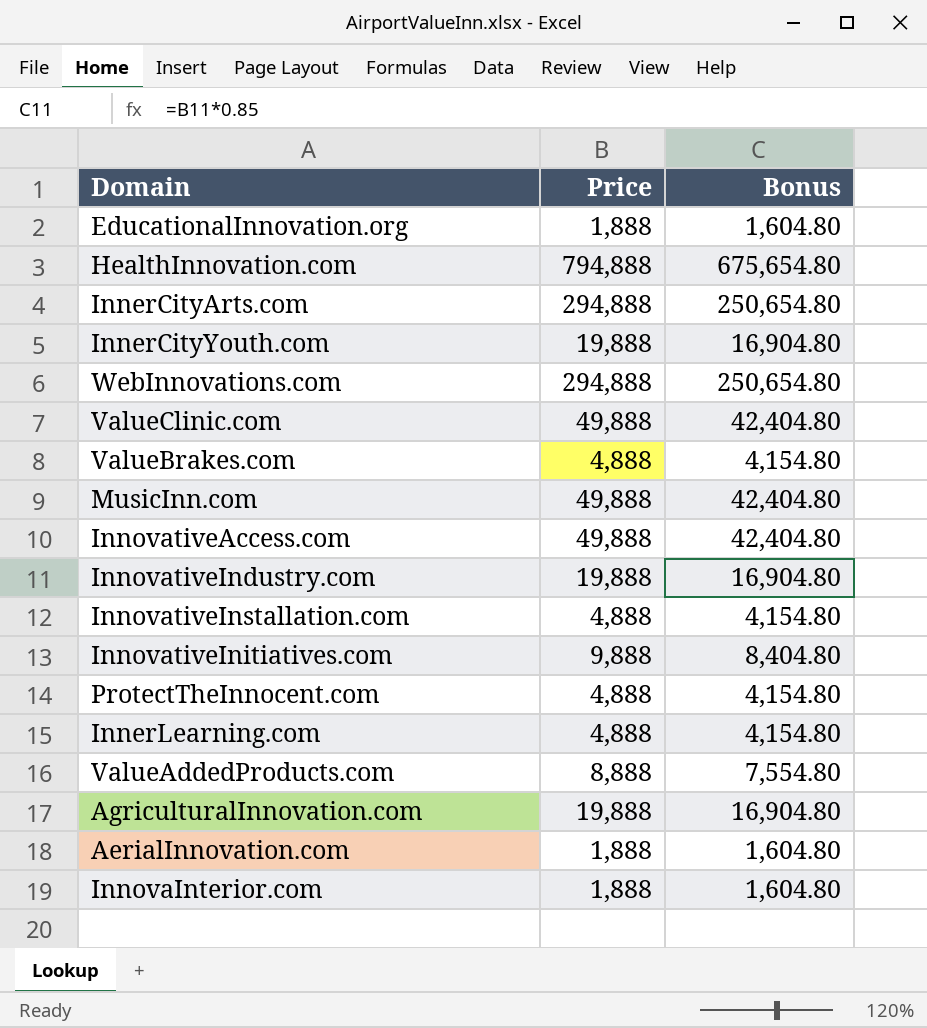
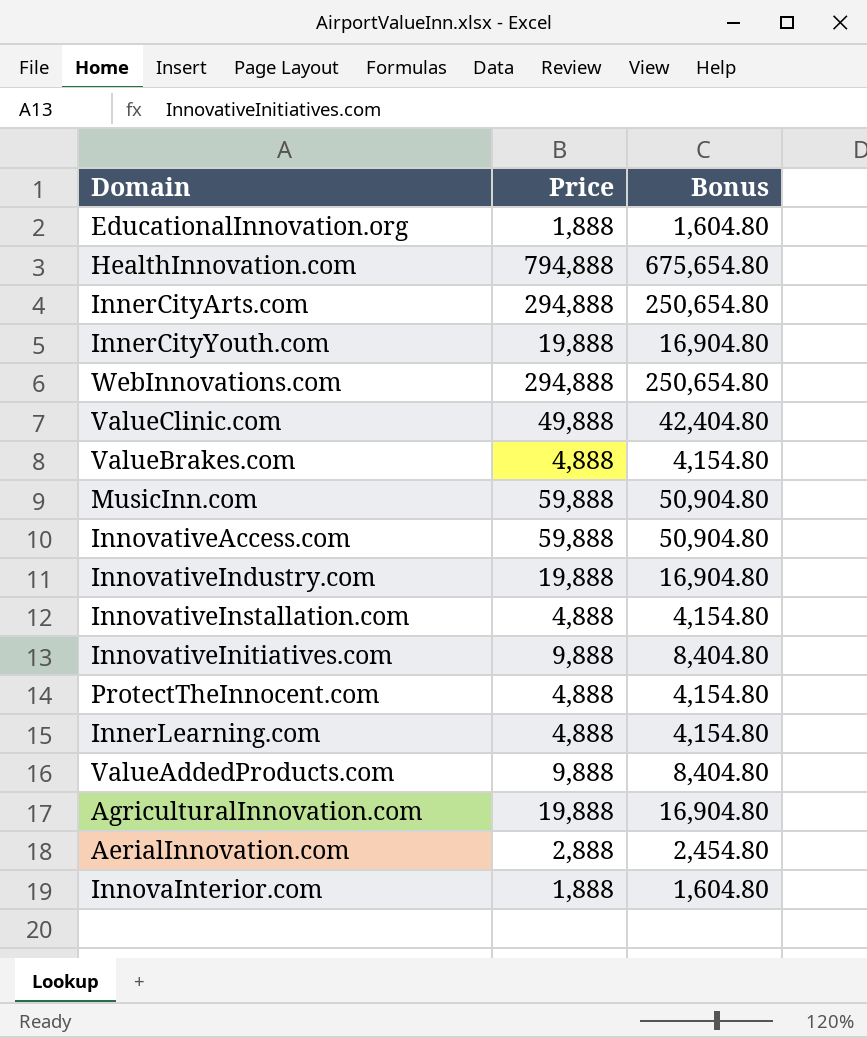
MusicInn.com | Price: 49,888 -> 59,888
MusicInn.com | Bonus: 42,404.80 -> 50,904.80
InnovativeAccess.com | Price: 49,888 -> 59,888
InnovativeAccess.com | Bonus: 42,404.80 -> 50,904.80
ValueAddedProducts.com | Price: 8,888 -> 9,888
ValueAddedProducts.com | Bonus: 7,554.80 -> 8,404.80
AerialInnovation.com | Price: 1,888 -> 2,888
AerialInnovation.com | Bonus: 1,604.80 -> 2,454.80

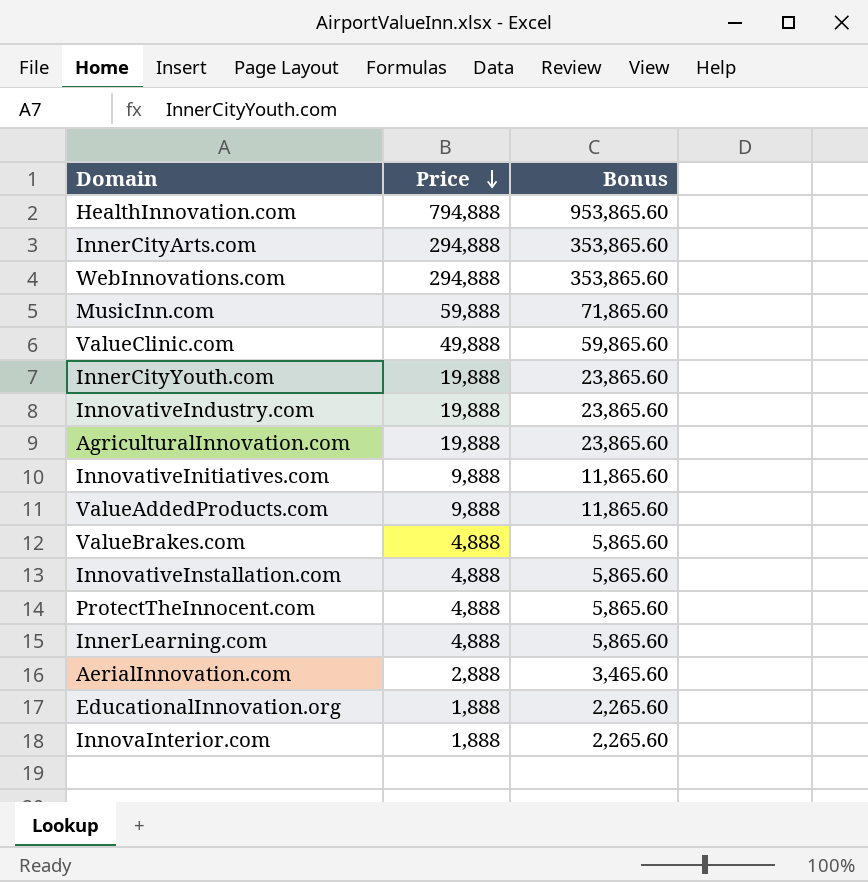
row order: none -> Price descending
column Bonus | formula: [Price] * 0.85 -> [Price] * 1.2
row InnovativeAccess.com: 59,888 | 50,904.80 -> none

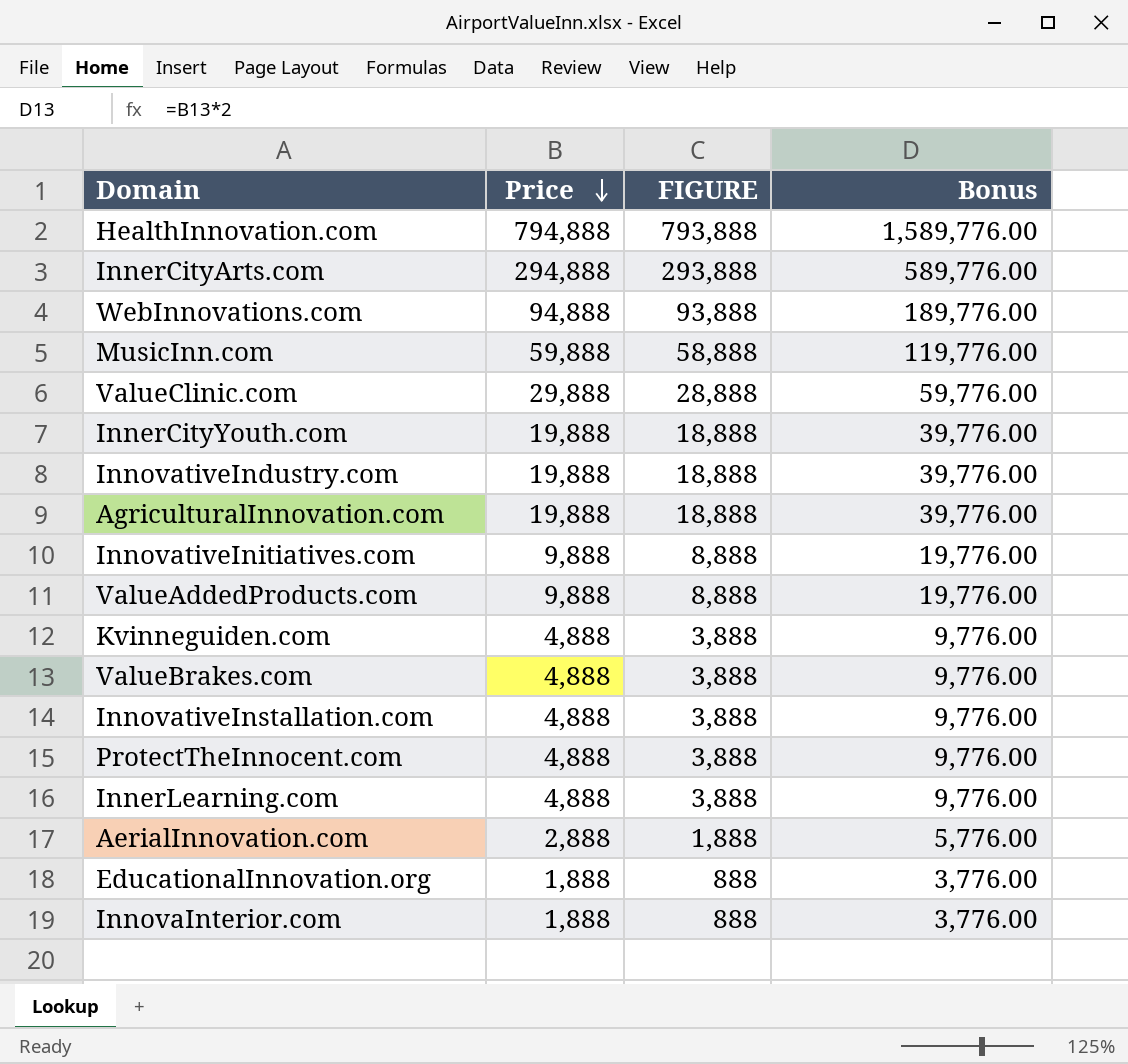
column FIGURE | formula: none -> [Price] - 1000
column Bonus | formula: [Price] * 1.2 -> [Price] * 2
WebInnovations.com | Price: 294,888 -> 94,888
ValueClinic.com | Price: 49,888 -> 29,888
row Kvinneguiden.com: none -> 4,888 | 3,888 | 9,776.00

